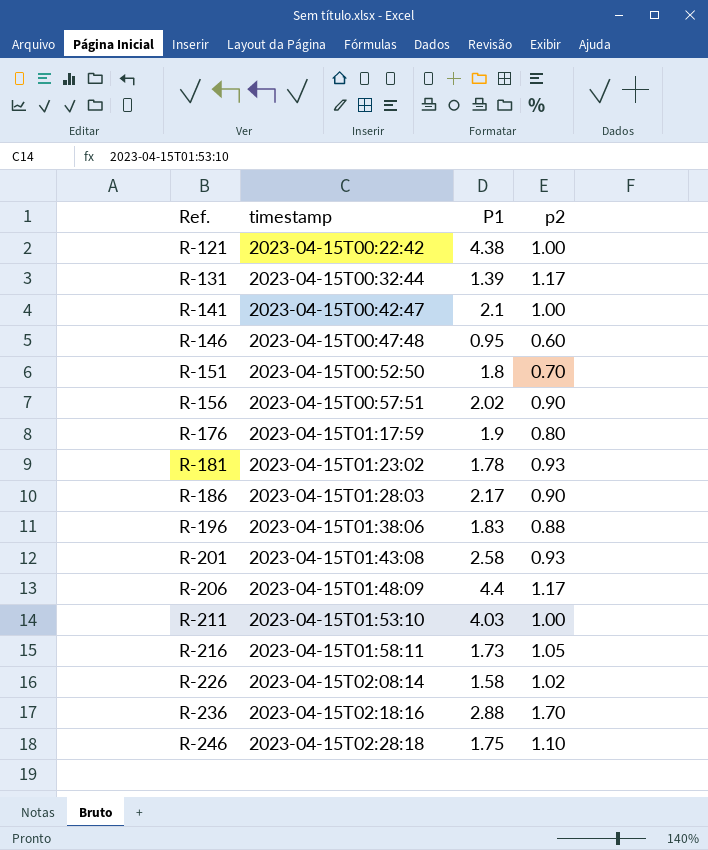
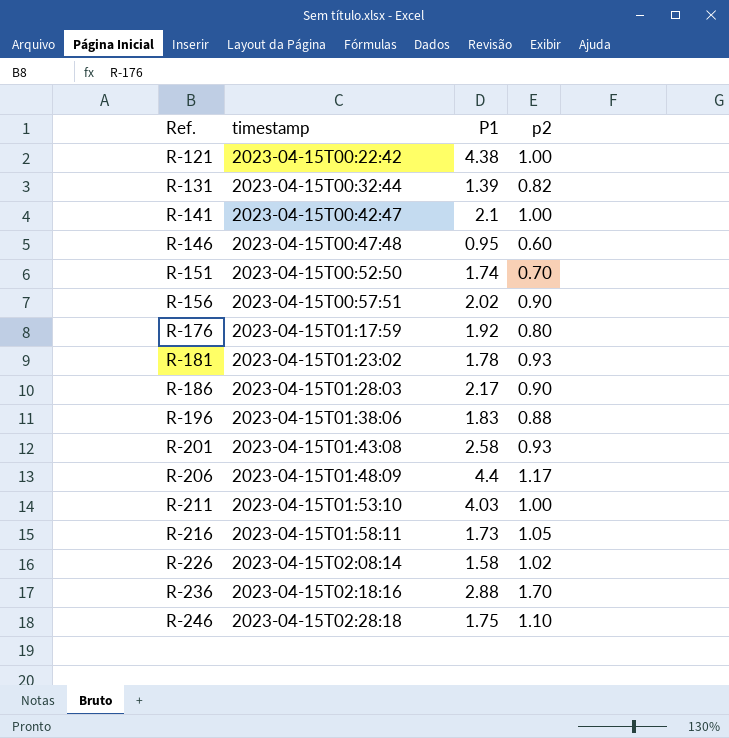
R-131 | p2: 1.17 -> 0.82
R-151 | P1: 1.8 -> 1.74
R-176 | P1: 1.9 -> 1.92

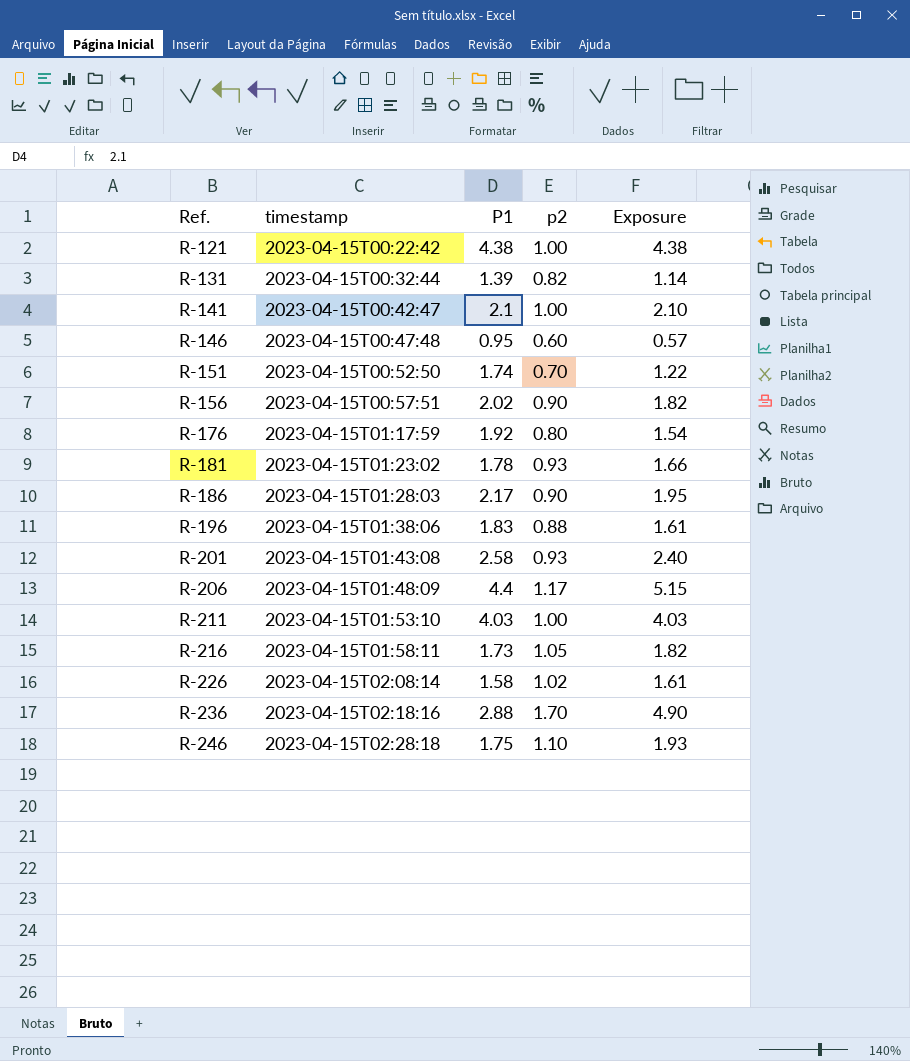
column Exposure | formula: none -> [P1] * [p2]

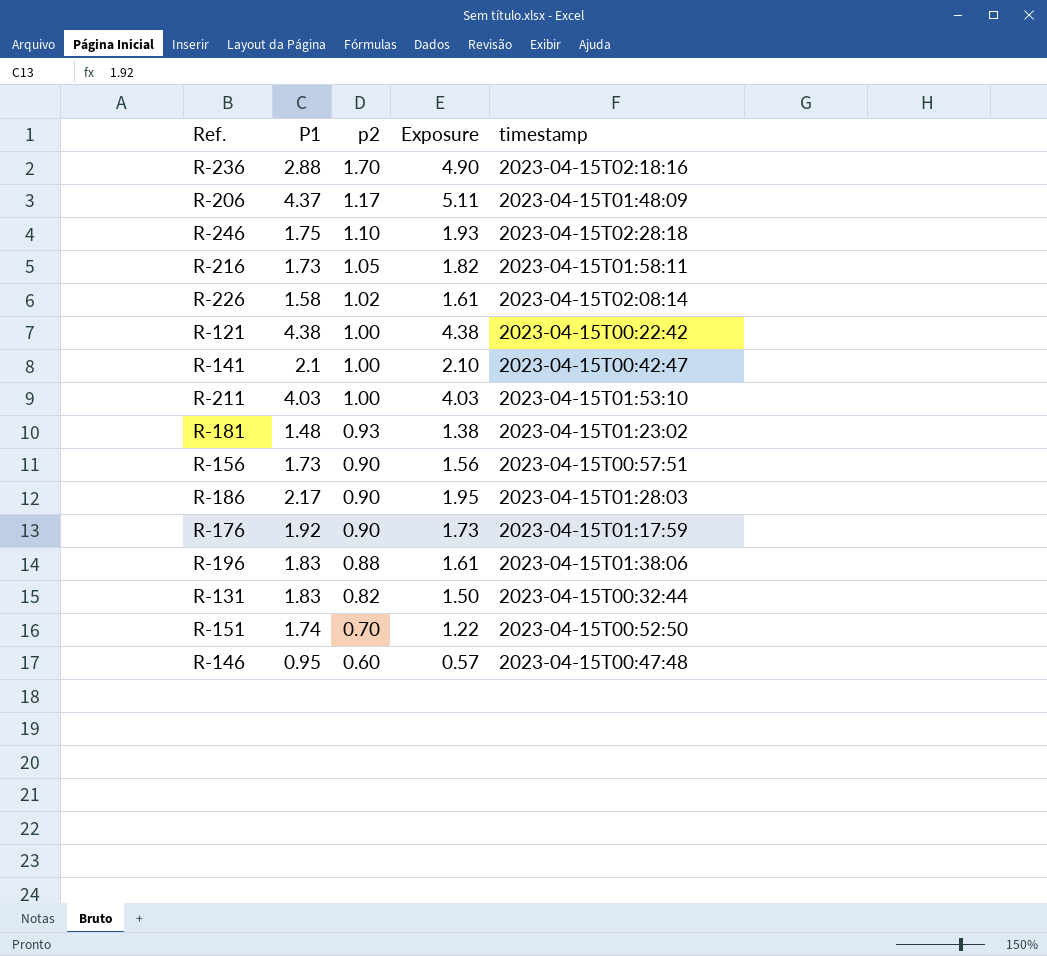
row order: Ref. ascending -> p2 descending
column timestamp | position: 2 -> 5
row R-201: 2023-04-15T01:43:08 | 2.58 | 0.93 | 2.40 -> none
R-206 | P1: 4.4 -> 4.37
R-206 | Exposure: 5.15 -> 5.11
R-181 | P1: 1.78 -> 1.48
R-181 | Exposure: 1.66 -> 1.38
R-156 | P1: 2.02 -> 1.73
R-156 | Exposure: 1.82 -> 1.56
R-176 | p2: 0.80 -> 0.90
R-176 | Exposure: 1.54 -> 1.73
R-131 | P1: 1.39 -> 1.83
R-131 | Exposure: 1.14 -> 1.50

